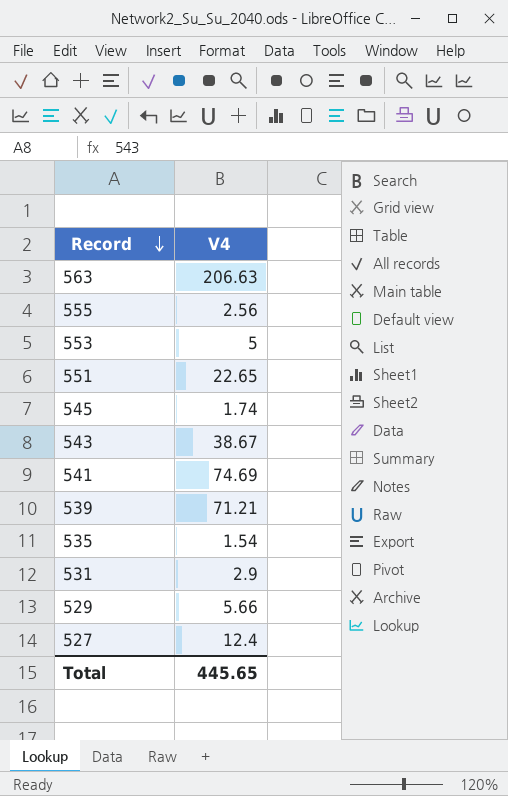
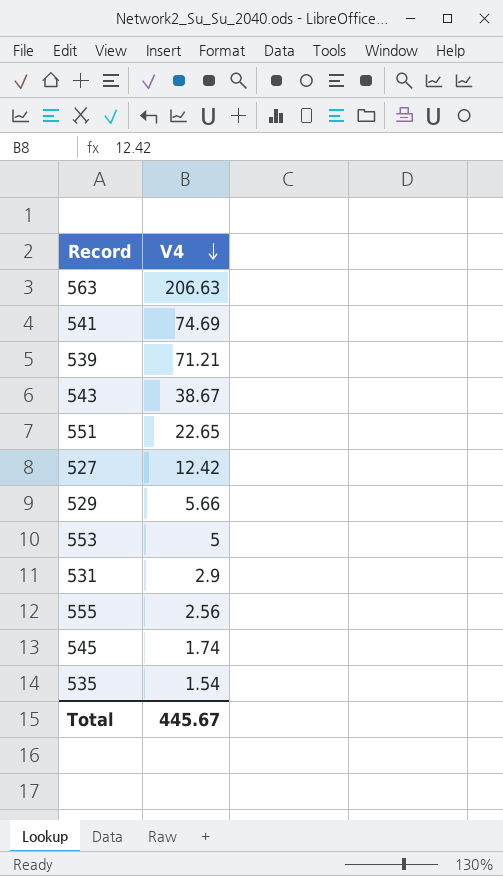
row order: Record descending -> V4 descending
527 | V4: 12.4 -> 12.42
Total | V4: 445.65 -> 445.67

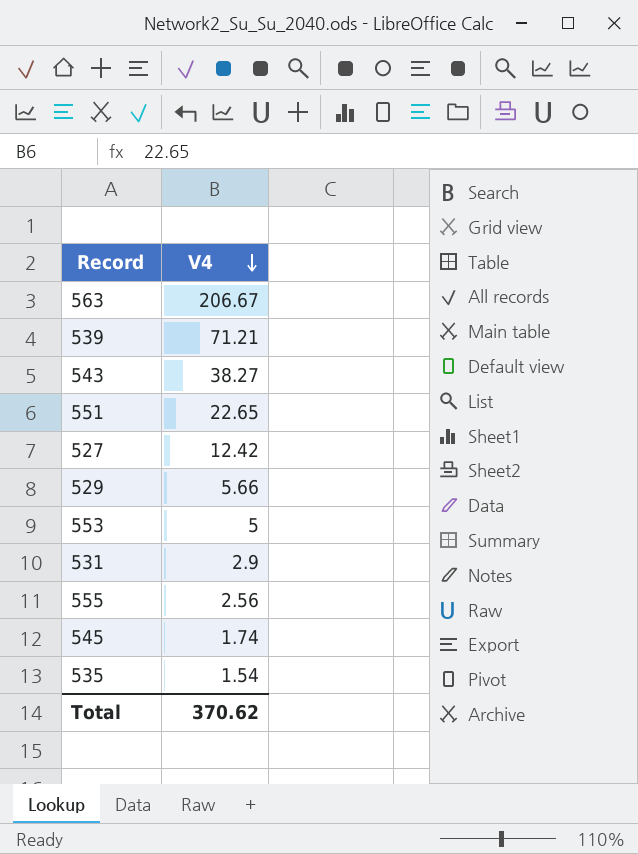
row 541: 74.69 -> none
563 | V4: 206.63 -> 206.67
543 | V4: 38.67 -> 38.27
Total | V4: 445.67 -> 370.62

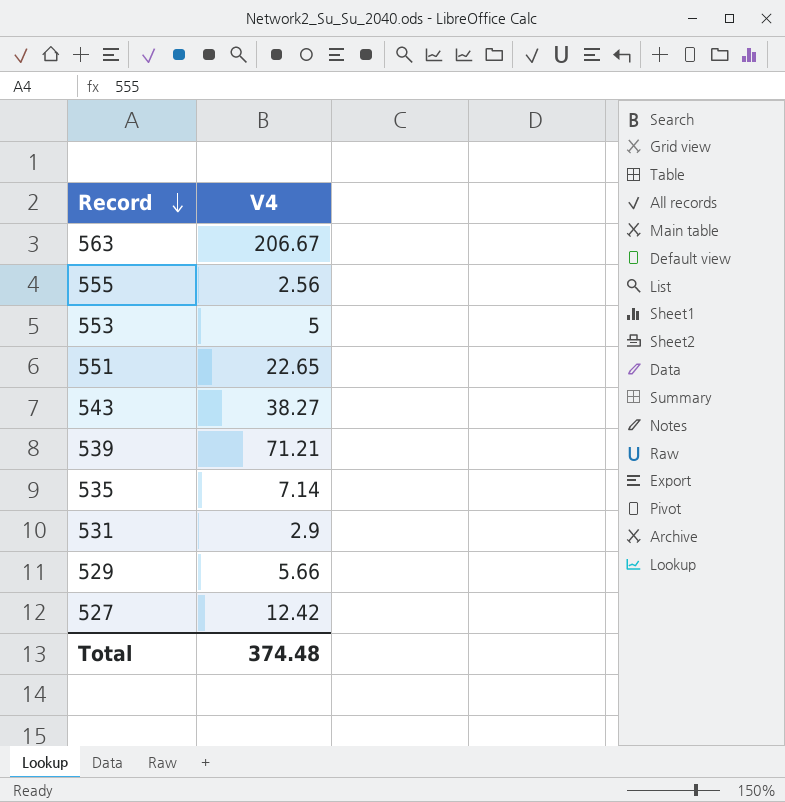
row order: V4 descending -> Record descending
row 545: 1.74 -> none
535 | V4: 1.54 -> 7.14
Total | V4: 370.62 -> 374.48

